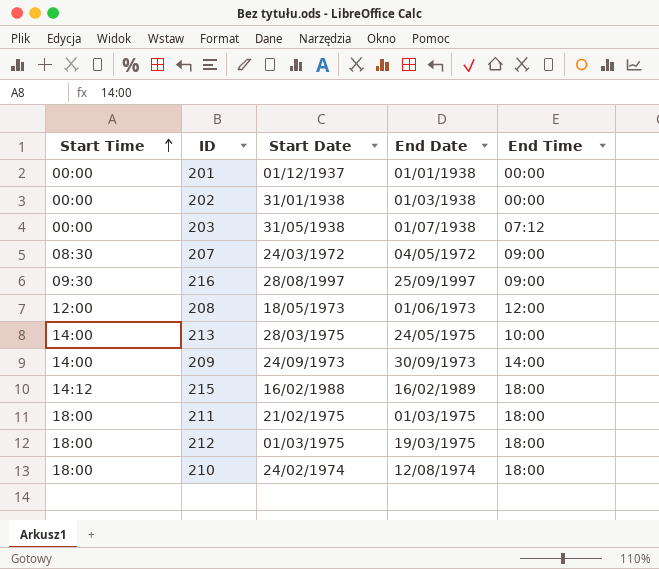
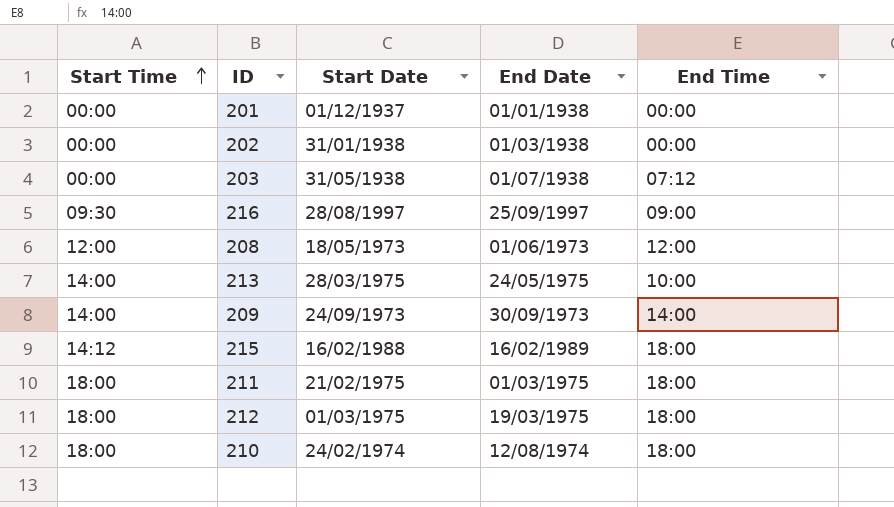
row 207: 08:30 | 24/03/1972 | 04/05/1972 | 09:00 -> none

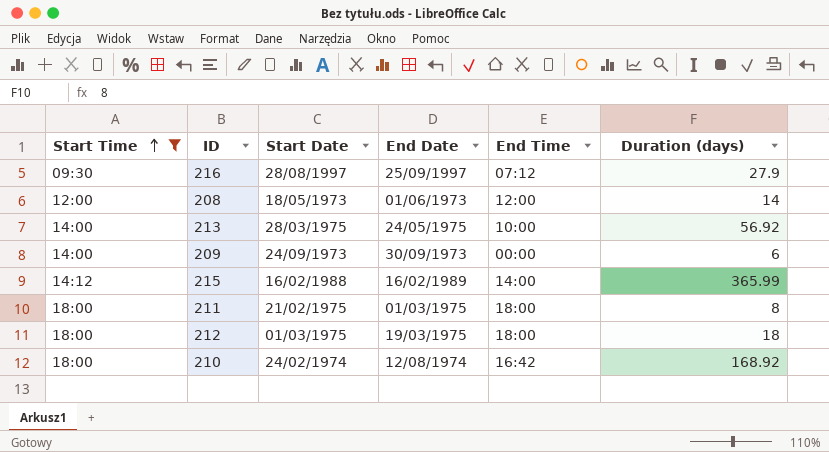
filter: none -> Start Time != 00:00
column Duration (days) | position: none -> 6
216 | End Time: 09:00 -> 07:12
209 | End Time: 14:00 -> 00:00
215 | End Time: 18:00 -> 14:00
210 | End Time: 18:00 -> 16:42

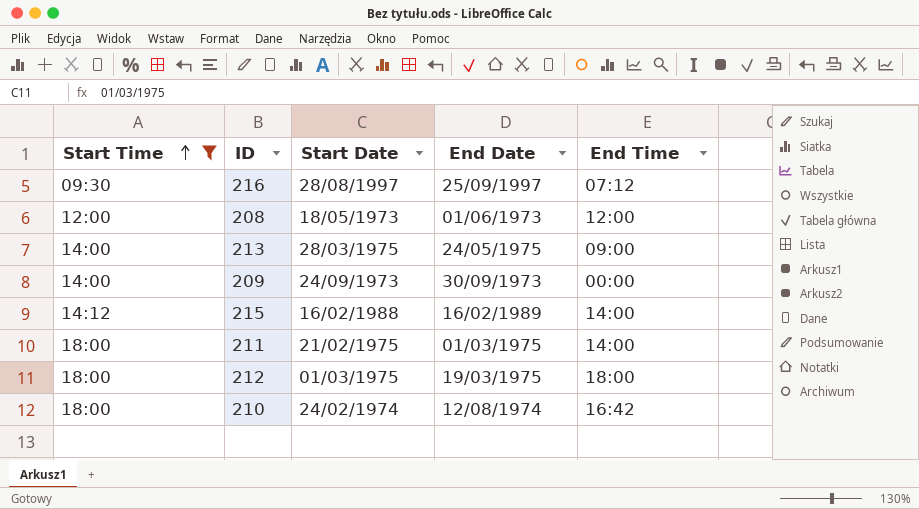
column Duration (days) | position: 6 -> none
213 | End Time: 10:00 -> 09:00
211 | End Time: 18:00 -> 14:00

